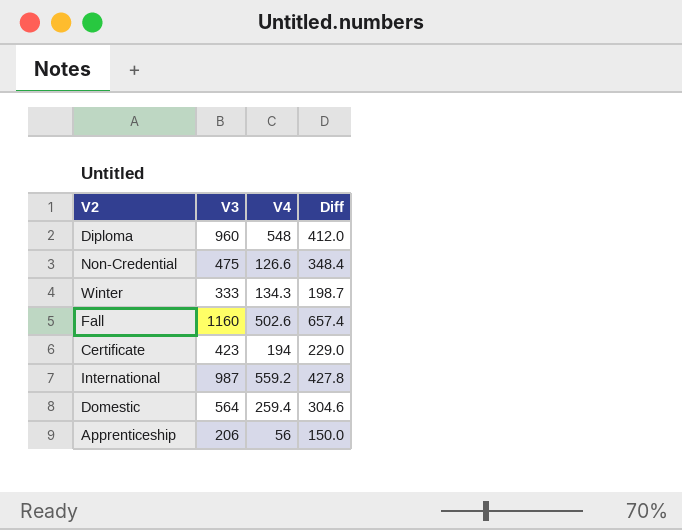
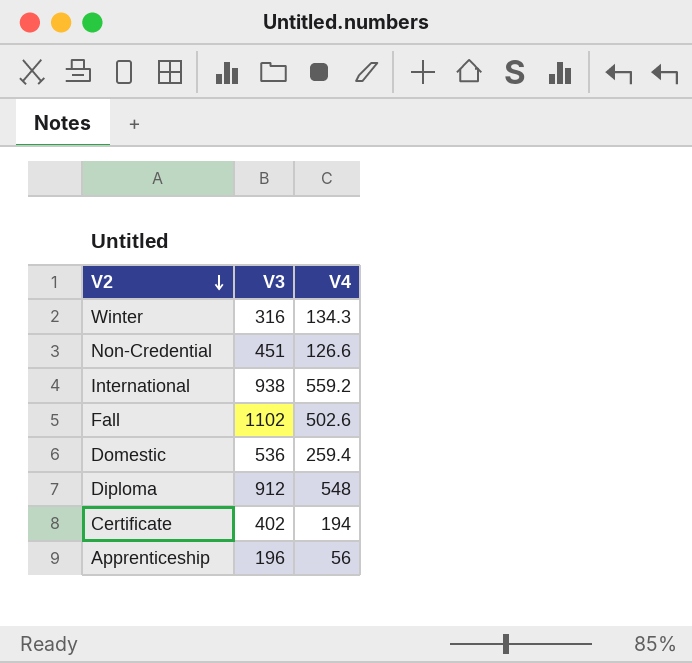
row order: none -> V2 descending
column Diff | formula: [V3] - [V4] -> none
Winter | V3: 333 -> 316
Non-Credential | V3: 475 -> 451
International | V3: 987 -> 938
Fall | V3: 1160 -> 1102
Domestic | V3: 564 -> 536
Diploma | V3: 960 -> 912
Certificate | V3: 423 -> 402
Apprenticeship | V3: 206 -> 196

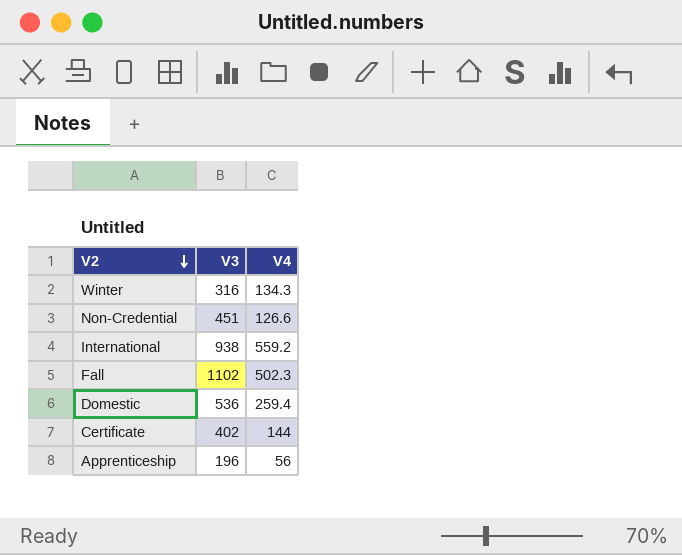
row Diploma: 912 | 548 -> none
Fall | V4: 502.6 -> 502.3
Certificate | V4: 194 -> 144

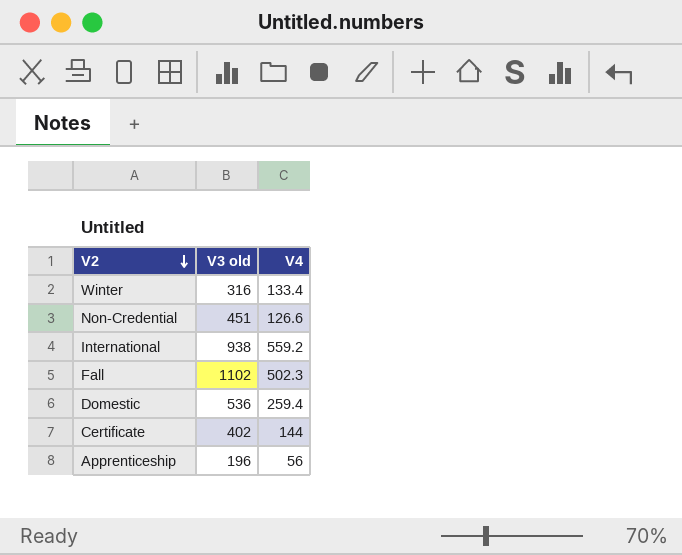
column name: V3 -> V3 old
Winter | V4: 134.3 -> 133.4

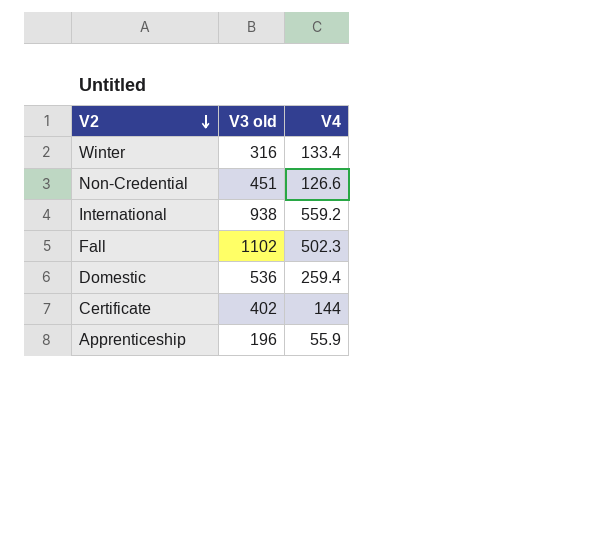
Apprenticeship | V4: 56 -> 55.9

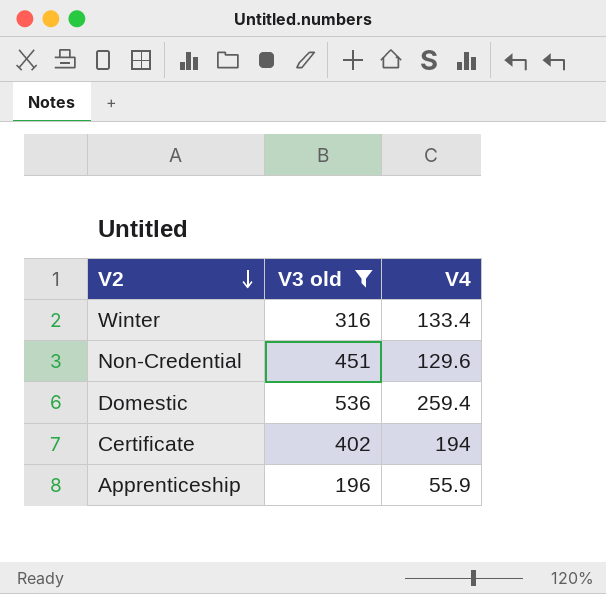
filter: none -> V3 old <= 536
Non-Credential | V4: 126.6 -> 129.6
Certificate | V4: 144 -> 194

